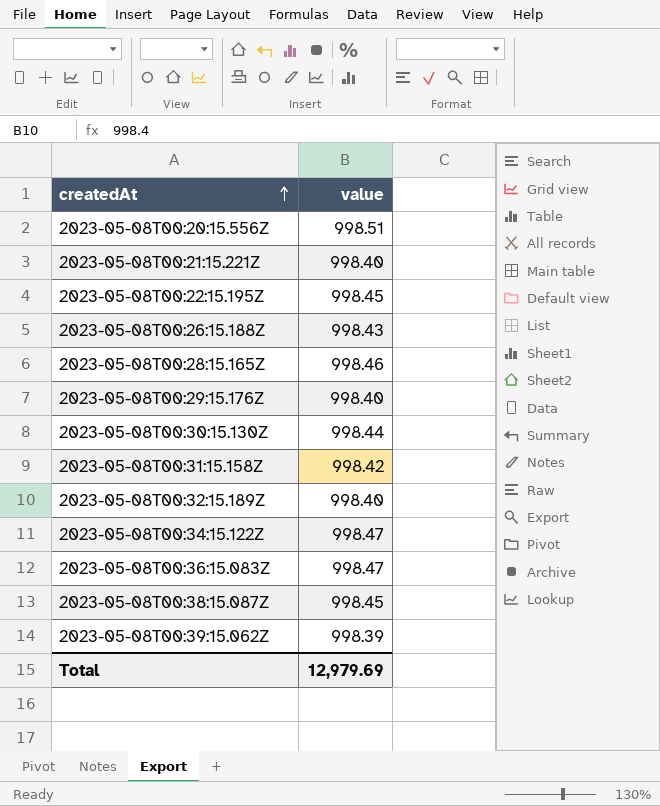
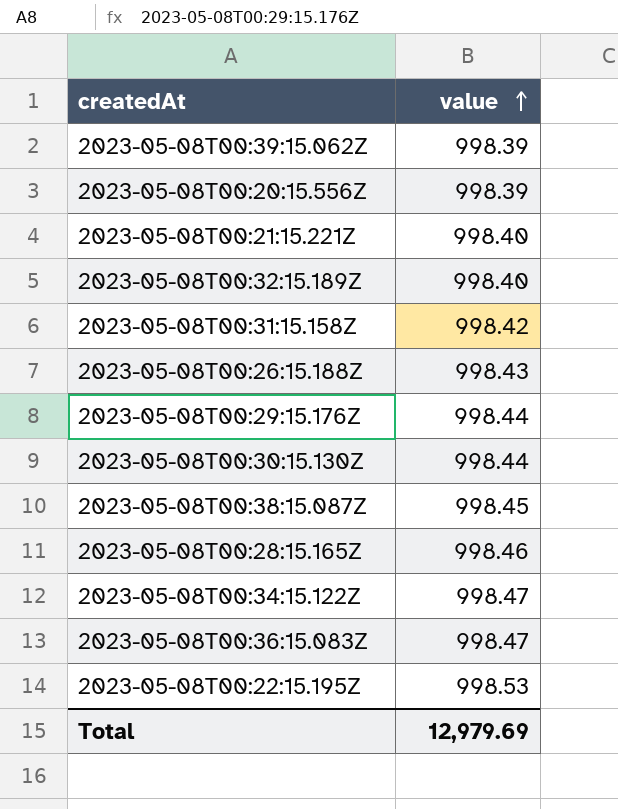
row order: createdAt ascending -> value ascending
2023-05-08T00:20:15.556Z | value: 998.51 -> 998.39
2023-05-08T00:29:15.176Z | value: 998.40 -> 998.44
2023-05-08T00:22:15.195Z | value: 998.45 -> 998.53

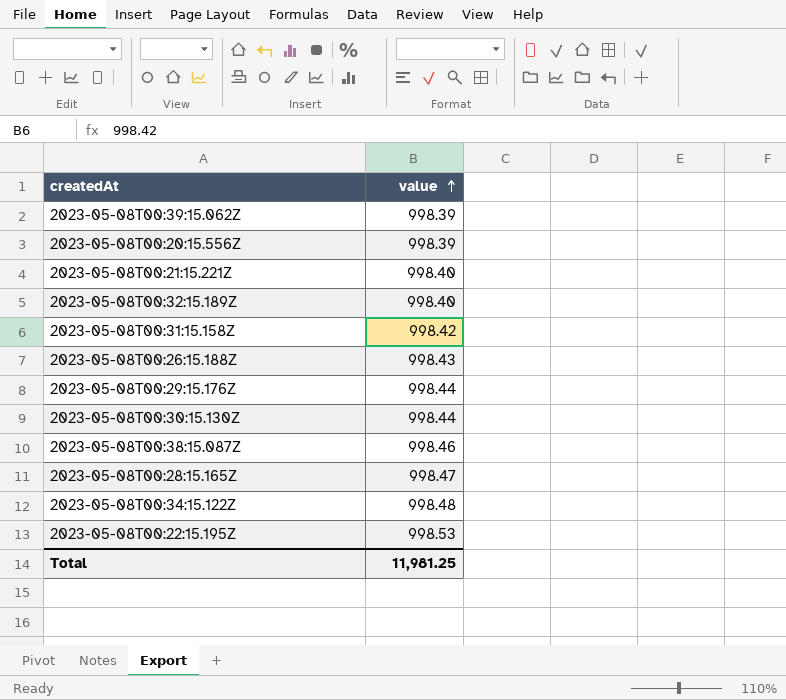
row 2023-05-08T00:36:15.083Z: 998.47 -> none
2023-05-08T00:38:15.087Z | value: 998.45 -> 998.46
2023-05-08T00:28:15.165Z | value: 998.46 -> 998.47
2023-05-08T00:34:15.122Z | value: 998.47 -> 998.48
Total | value: 12,979.69 -> 11,981.25

